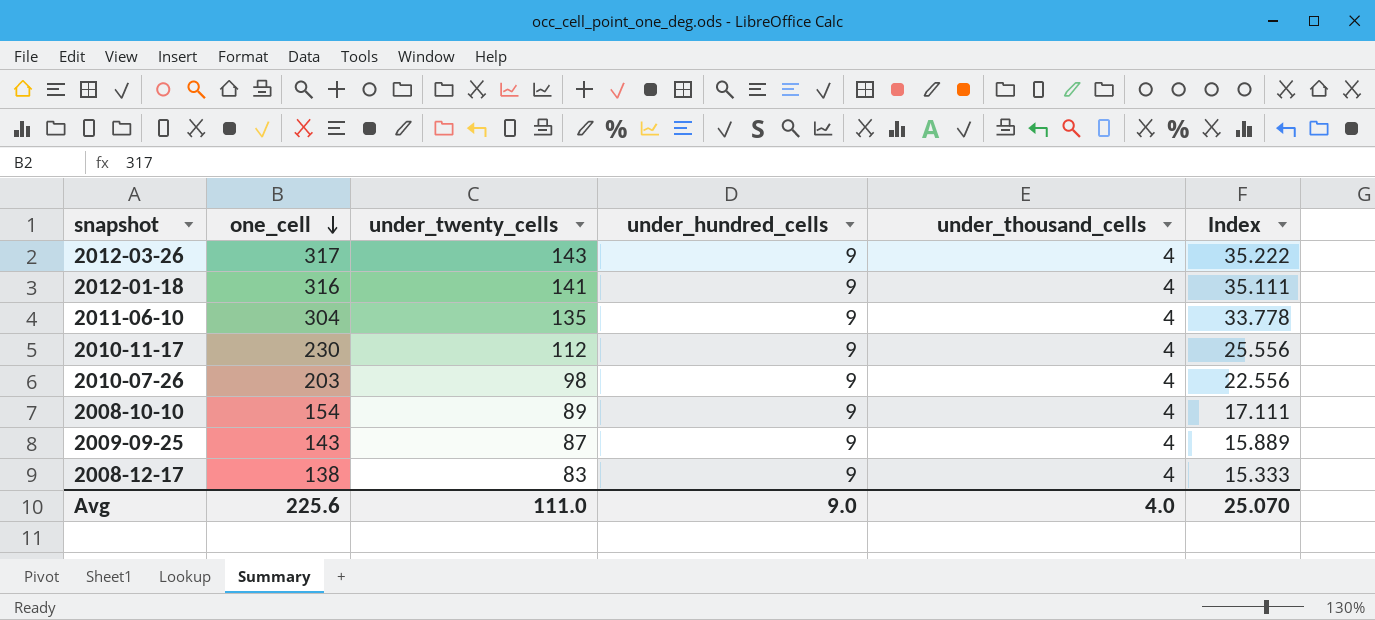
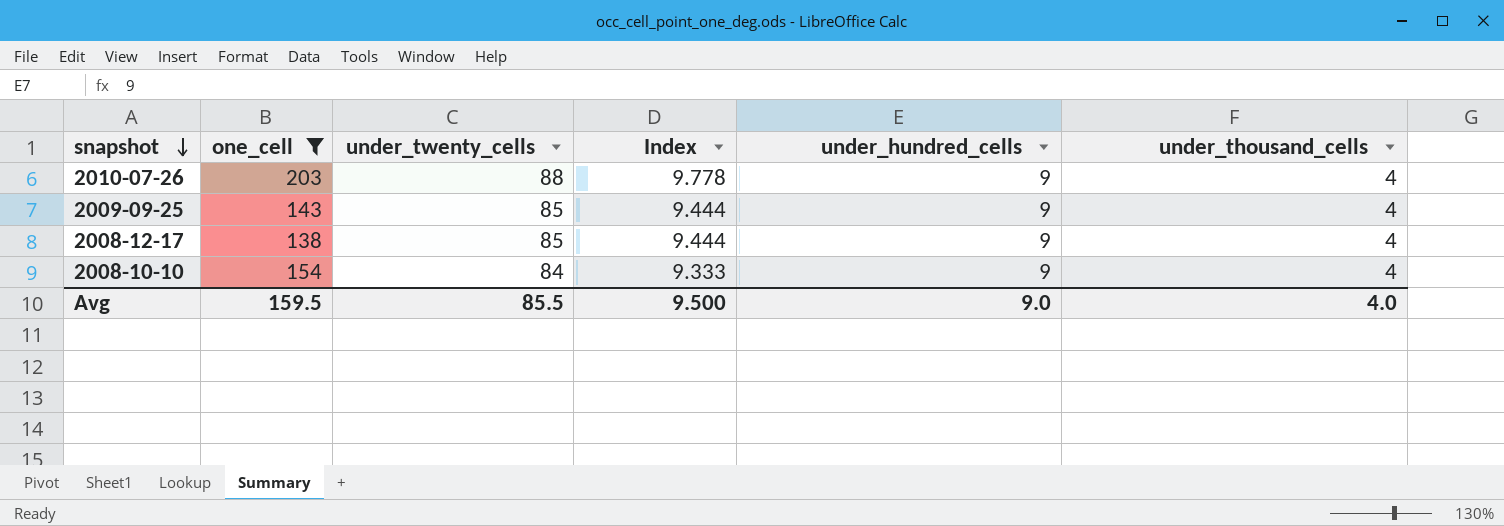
filter: none -> one_cell <= 203
row order: one_cell descending -> snapshot descending
column Index | formula: [one_cell] / [under_hundred_cells] -> [under_twenty_cells] / [under_hundred_cells]
column Index | position: 6 -> 4
2010-07-26 | under_twenty_cells: 98 -> 88
2009-09-25 | under_twenty_cells: 87 -> 85
2008-12-17 | under_twenty_cells: 83 -> 85
2008-10-10 | under_twenty_cells: 89 -> 84
Avg | one_cell: 225.6 -> 159.5
Avg | under_twenty_cells: 111.0 -> 85.5
Avg | Index: 25.070 -> 9.500

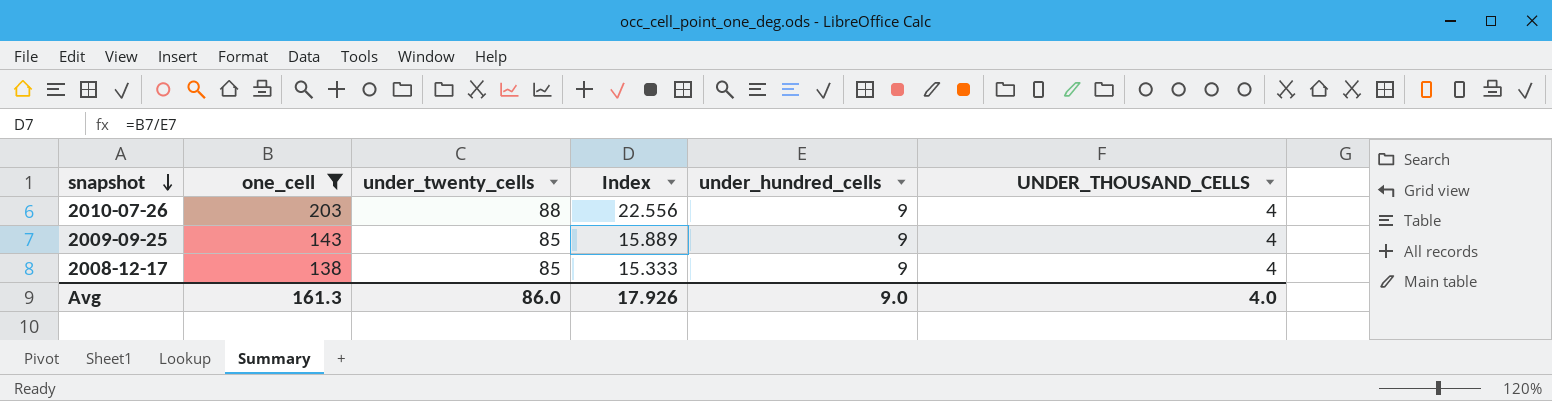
column Index | formula: [under_twenty_cells] / [under_hundred_cells] -> [one_cell] / [under_hundred_cells]
column name: under_thousand_cells -> UNDER_THOUSAND_CELLS
row 2008-10-10: 154 | 84 | 9.333 | 9 | 4 -> none
Avg | one_cell: 159.5 -> 161.3
Avg | under_twenty_cells: 85.5 -> 86.0
Avg | Index: 9.500 -> 17.926

